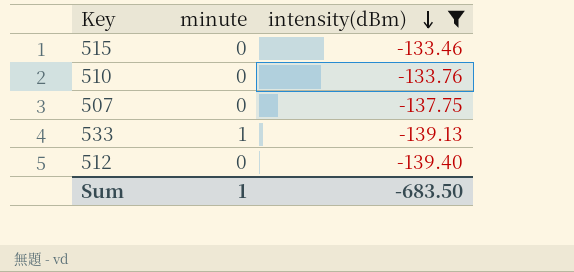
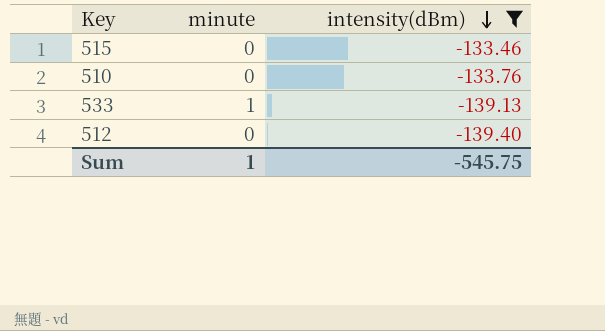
row 507: 0 | -137.75 -> none
Sum | intensity(dBm): -683.50 -> -545.75

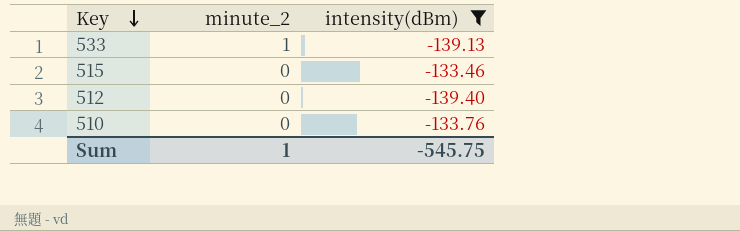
row order: intensity(dBm) descending -> Key descending
column name: minute -> minute_2

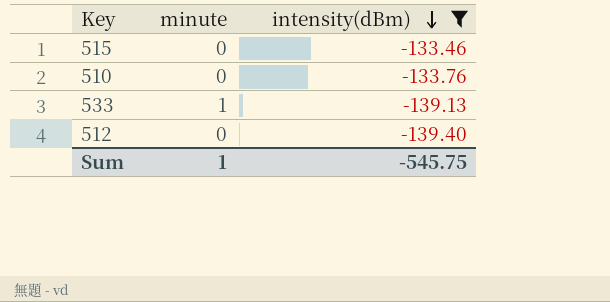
row order: Key descending -> intensity(dBm) descending
column name: minute_2 -> minute

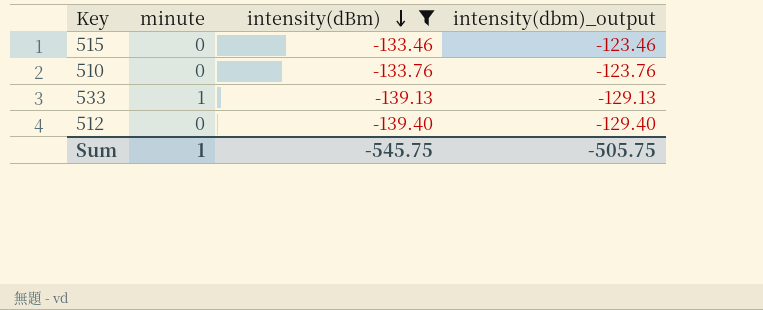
column intensity(dbm)_output | formula: none -> [intensity(dBm)] + 10

